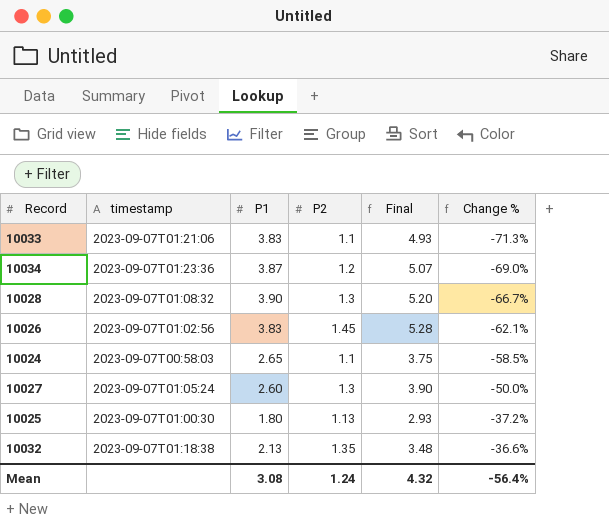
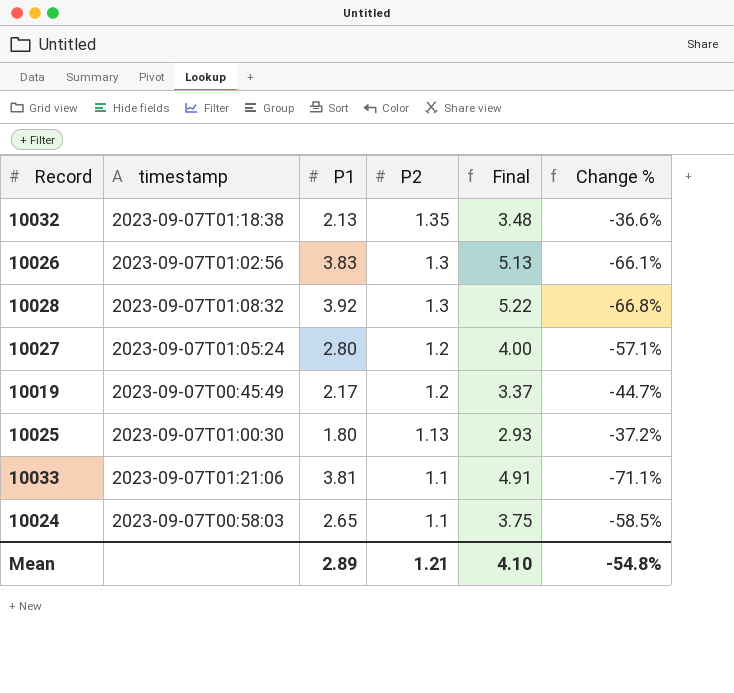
row order: Change % ascending -> P2 descending
row 10034: 2023-09-07T01:23:36 | 3.87 | 1.2 | 5.07 | -69.0% -> none
10026 | P2: 1.45 -> 1.3
10026 | Final: 5.28 -> 5.13
10026 | Change %: -62.1% -> -66.1%
10028 | P1: 3.90 -> 3.92
10028 | Final: 5.20 -> 5.22
10028 | Change %: -66.7% -> -66.8%
10027 | P1: 2.60 -> 2.80
10027 | P2: 1.3 -> 1.2
10027 | Final: 3.90 -> 4.00
10027 | Change %: -50.0% -> -57.1%
row 10019: none -> 2023-09-07T00:45:49 | 2.17 | 1.2 | 3.37 | -44.7%
10033 | P1: 3.83 -> 3.81
10033 | Final: 4.93 -> 4.91
10033 | Change %: -71.3% -> -71.1%
Mean | P1: 3.08 -> 2.89
Mean | P2: 1.24 -> 1.21
Mean | Final: 4.32 -> 4.10
Mean | Change %: -56.4% -> -54.8%

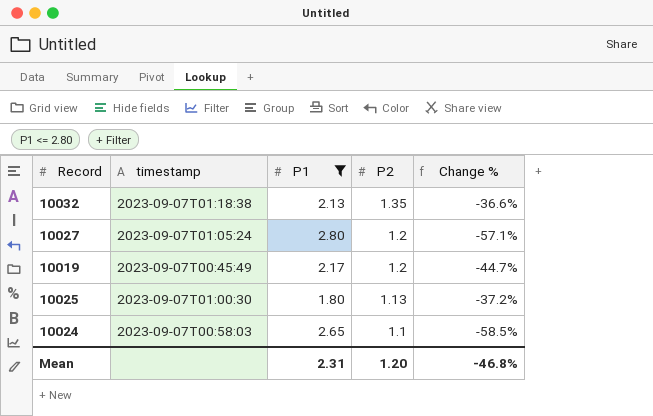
filter: none -> P1 <= 2.80
column Final | formula: [P1] + [P2] -> none
Mean | P1: 2.89 -> 2.31
Mean | P2: 1.21 -> 1.20
Mean | Change %: -54.8% -> -46.8%

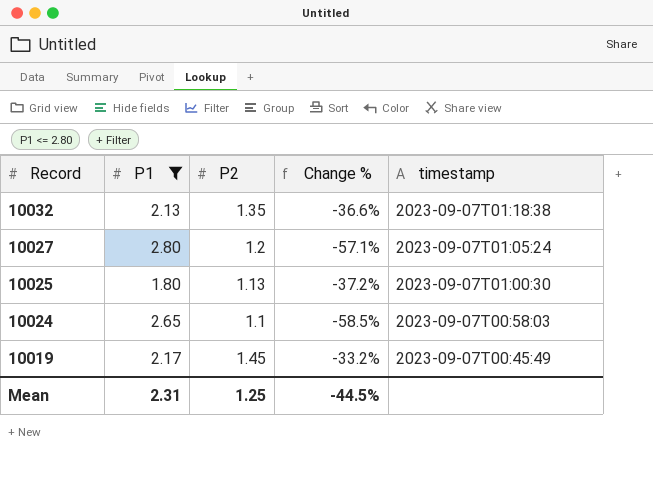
row order: P2 descending -> Record descending
column timestamp | position: 2 -> 5
10019 | P2: 1.2 -> 1.45
10019 | Change %: -44.7% -> -33.2%
Mean | P2: 1.20 -> 1.25
Mean | Change %: -46.8% -> -44.5%

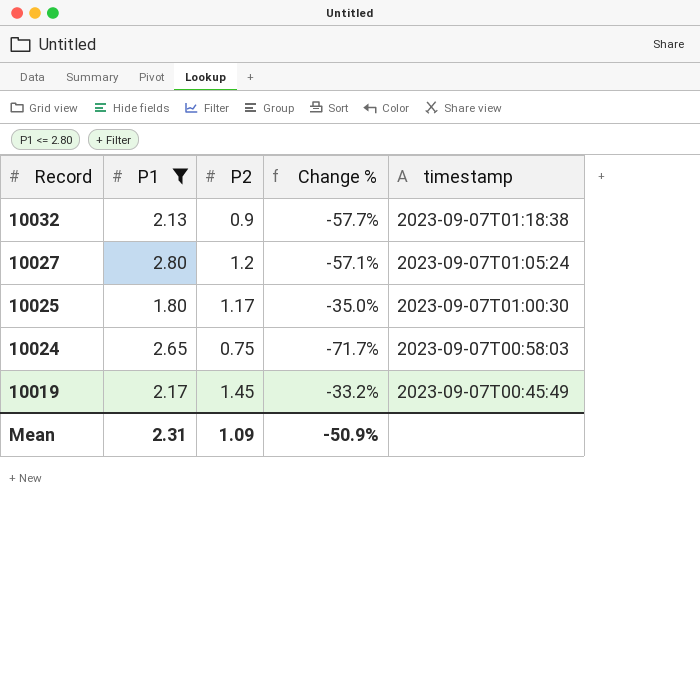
10032 | P2: 1.35 -> 0.9
10032 | Change %: -36.6% -> -57.7%
10025 | P2: 1.13 -> 1.17
10025 | Change %: -37.2% -> -35.0%
10024 | P2: 1.1 -> 0.75
10024 | Change %: -58.5% -> -71.7%
Mean | P2: 1.25 -> 1.09
Mean | Change %: -44.5% -> -50.9%

